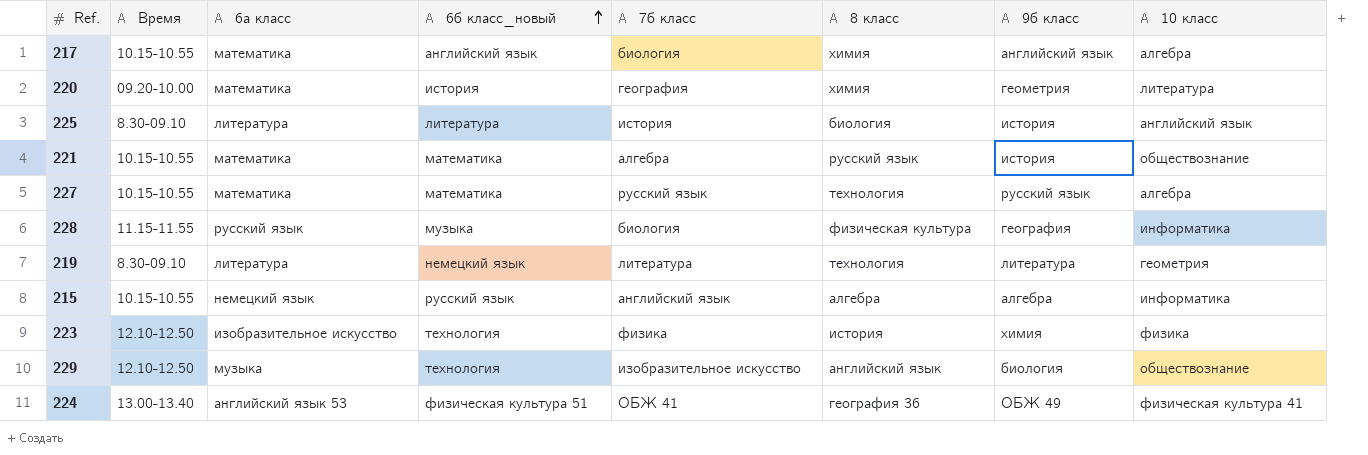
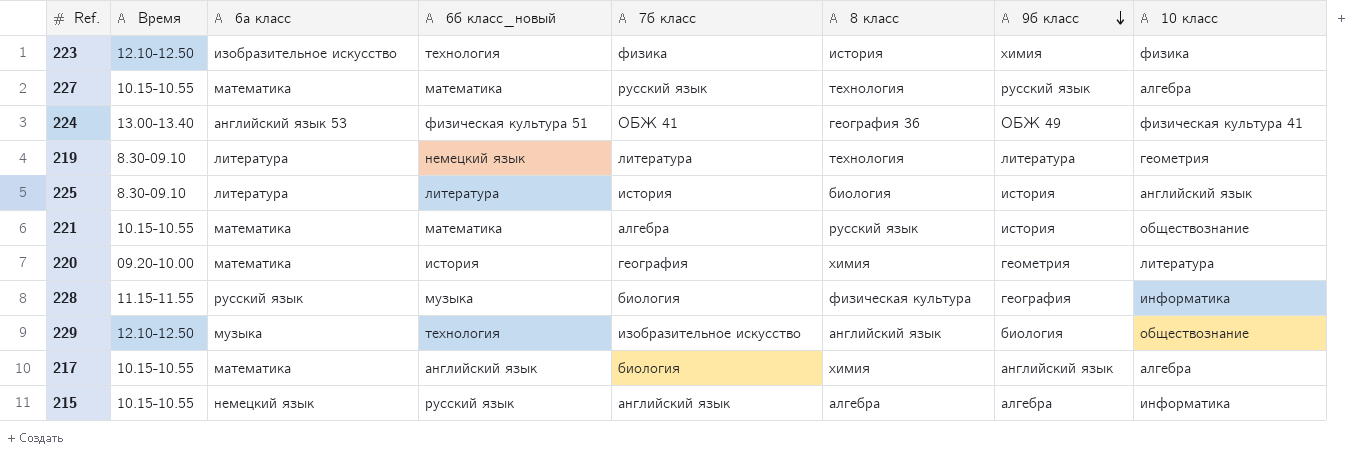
row order: 6б класс_новый ascending -> 9б класс descending

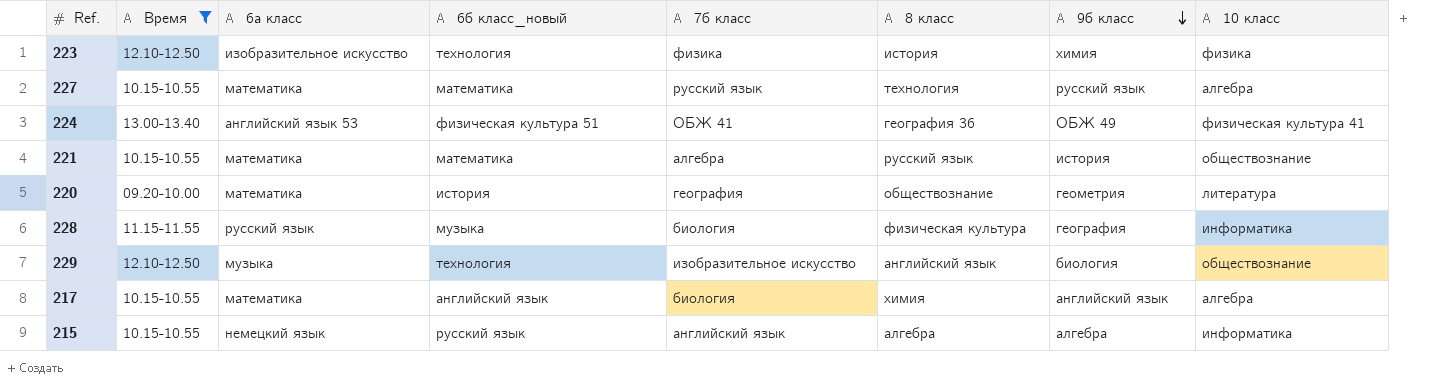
filter: none -> Время != 8.30-09.10
220 | 8 класс: химия -> обществознание

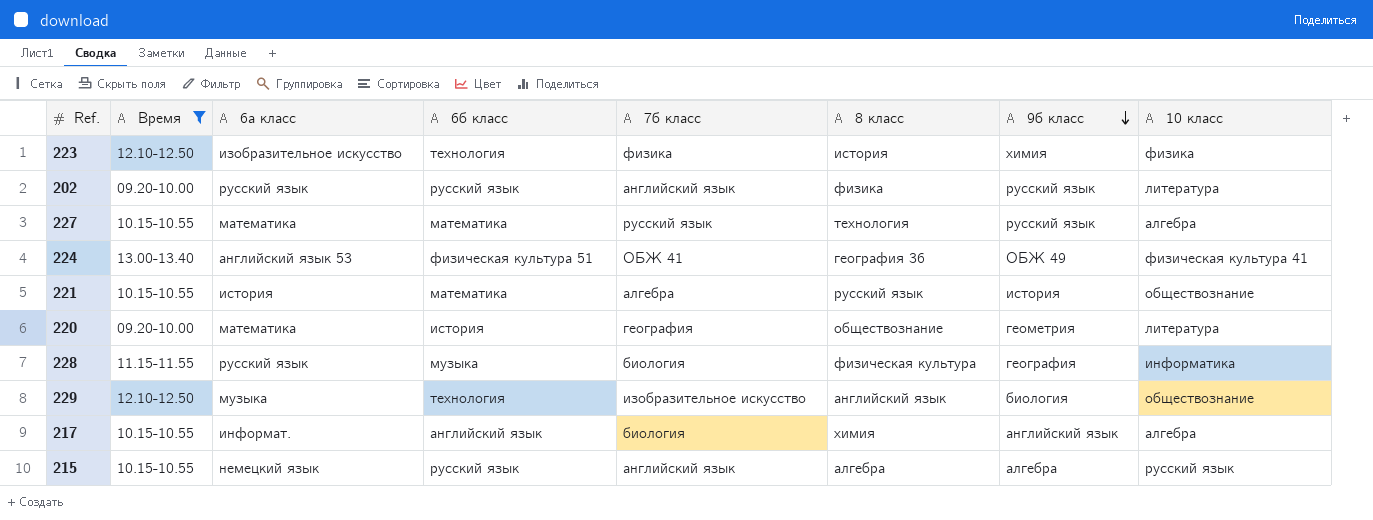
column name: 6б класс_новый -> 6б класс
row 202: none -> 09.20-10.00 | русский язык | русский язык | английский язык | физика | русский язык | литература
221 | 6а класс: математика -> история
217 | 6а класс: математика -> информат.
215 | 10 класс: информатика -> русский язык

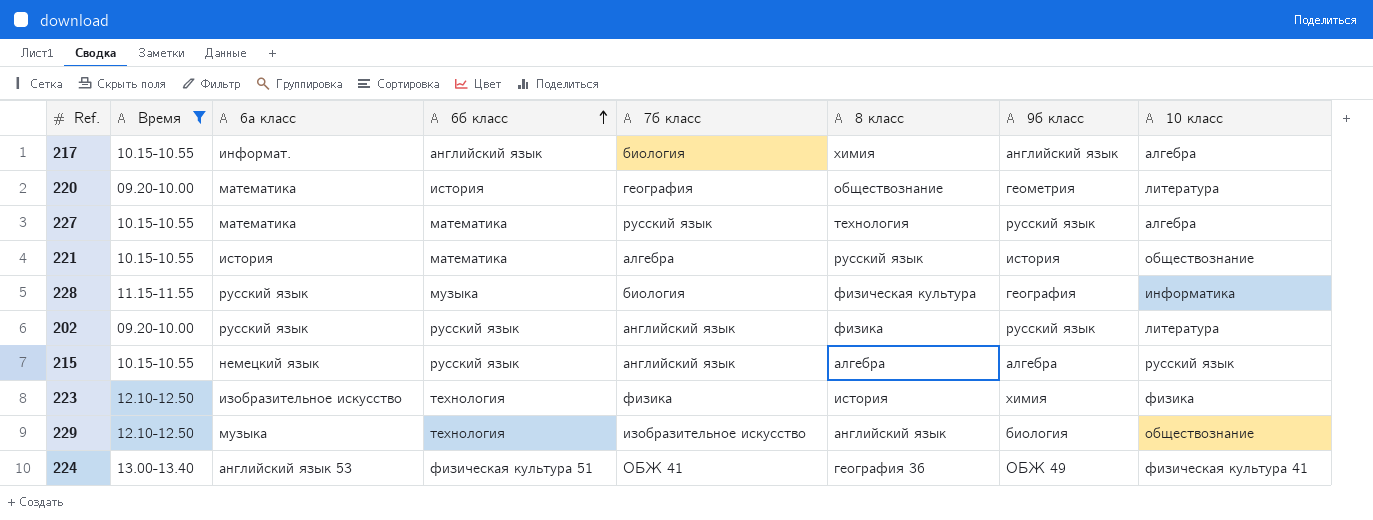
row order: 9б класс descending -> 6б класс ascending

